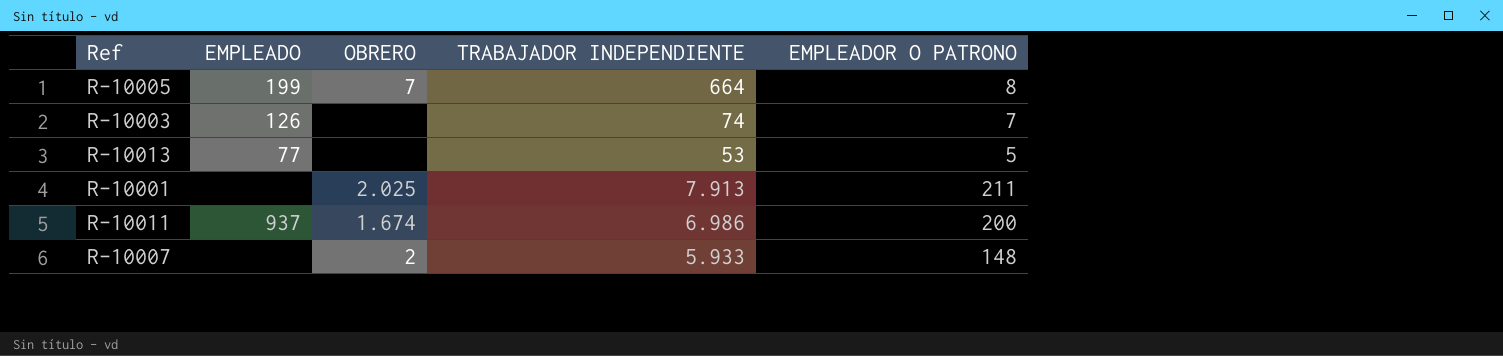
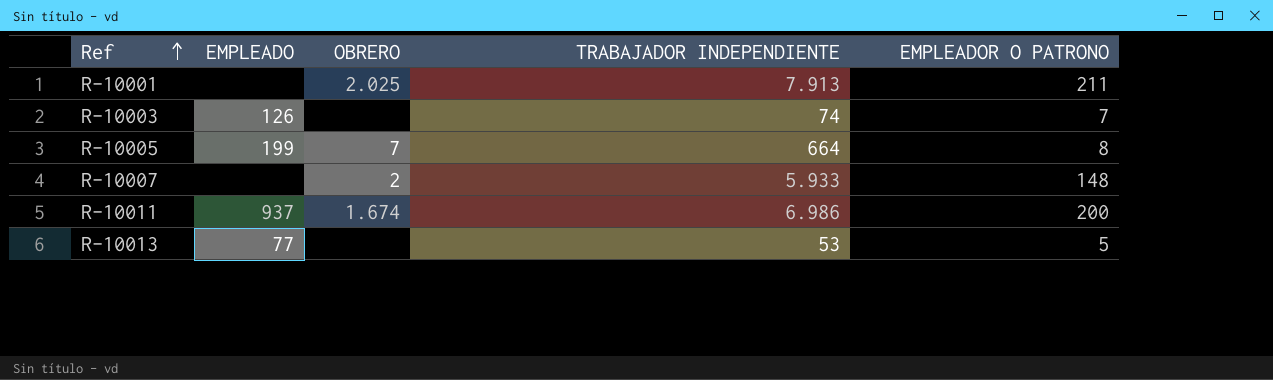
row order: none -> Ref ascending

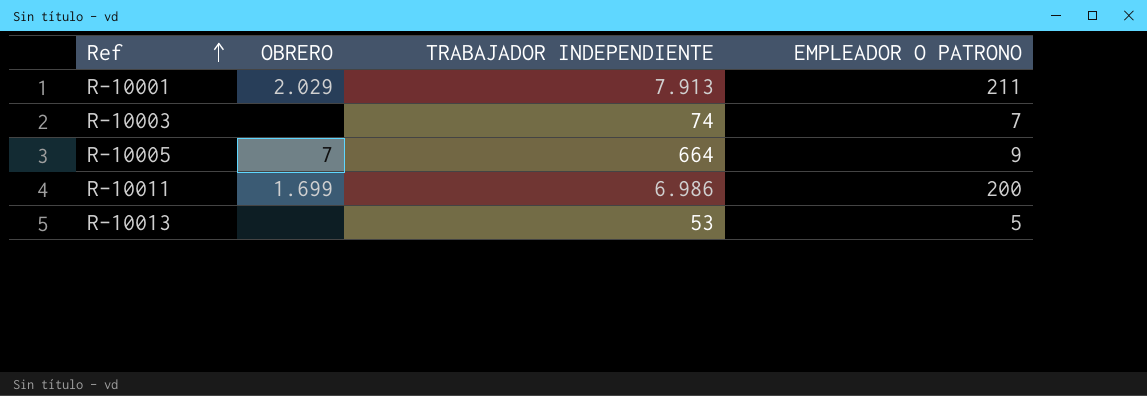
column EMPLEADO | position: 2 -> none
row R-10007: none | 2 | 5.933 | 148 -> none
R-10001 | OBRERO: 2.025 -> 2.029
R-10005 | EMPLEADOR O PATRONO: 8 -> 9
R-10011 | OBRERO: 1.674 -> 1.699

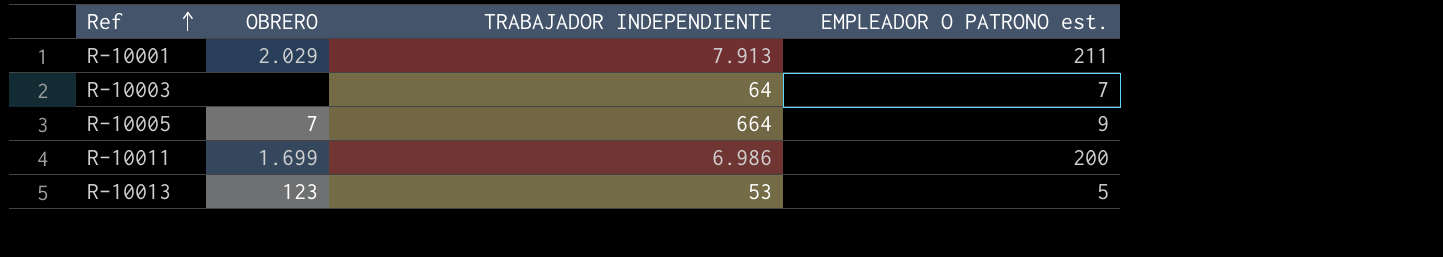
column name: EMPLEADOR O PATRONO -> EMPLEADOR O PATRONO est.
R-10003 | TRABAJADOR INDEPENDIENTE: 74 -> 64
R-10013 | OBRERO: none -> 123

